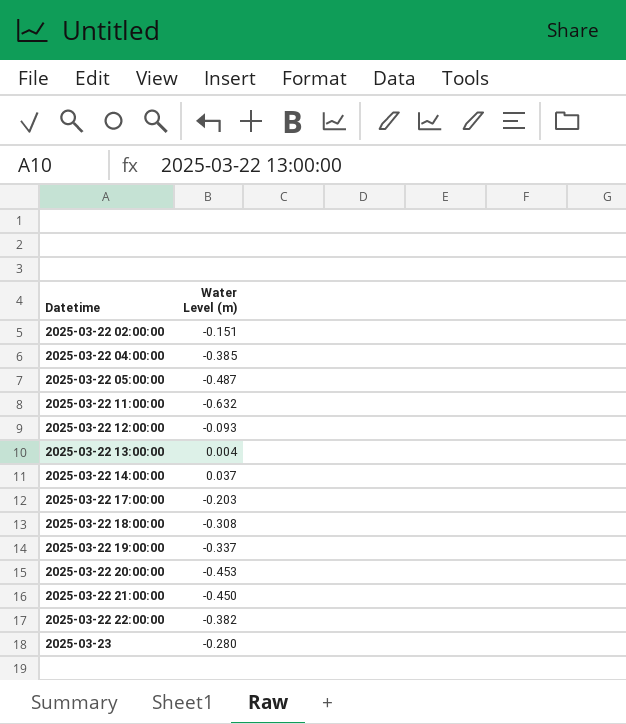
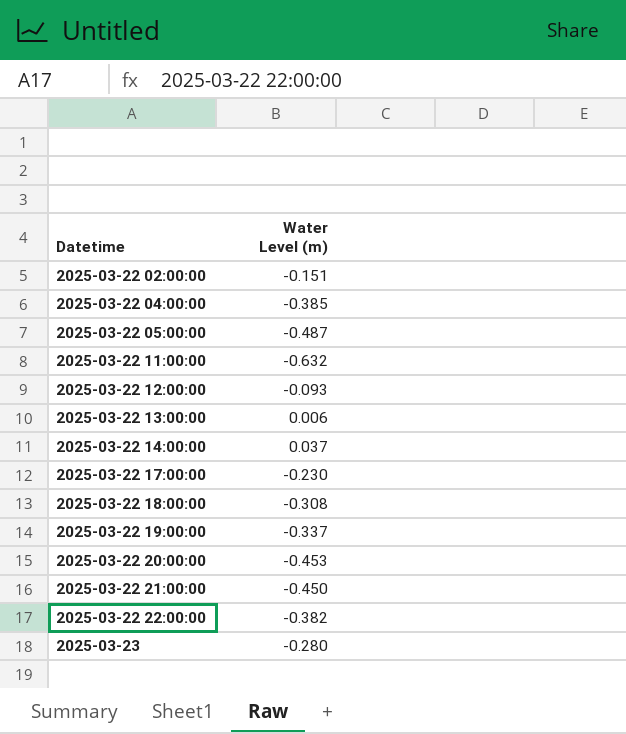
2025-03-22 13:00:00 | Water Level (m): 0.004 -> 0.006
2025-03-22 17:00:00 | Water Level (m): -0.203 -> -0.230

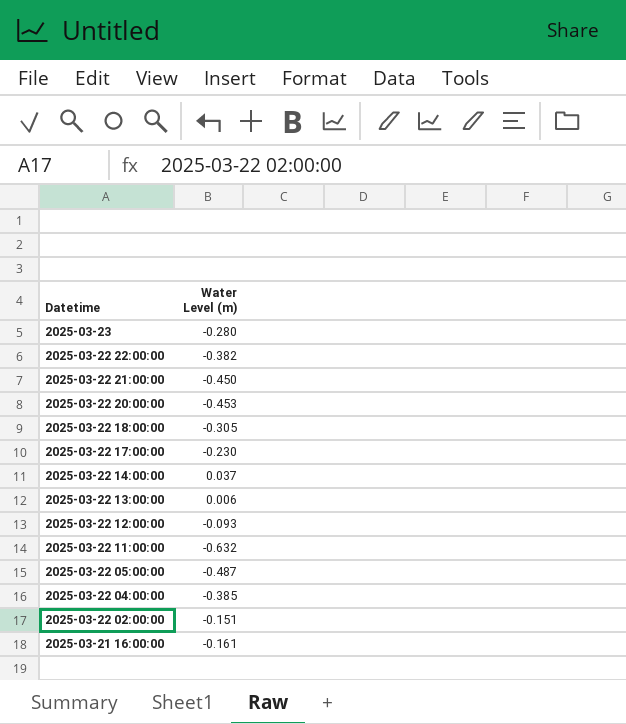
row order: Datetime ascending -> Datetime descending
row 2025-03-22 19:00:00: -0.337 -> none
2025-03-22 18:00:00 | Water Level (m): -0.308 -> -0.305
row 2025-03-21 16:00:00: none -> -0.161

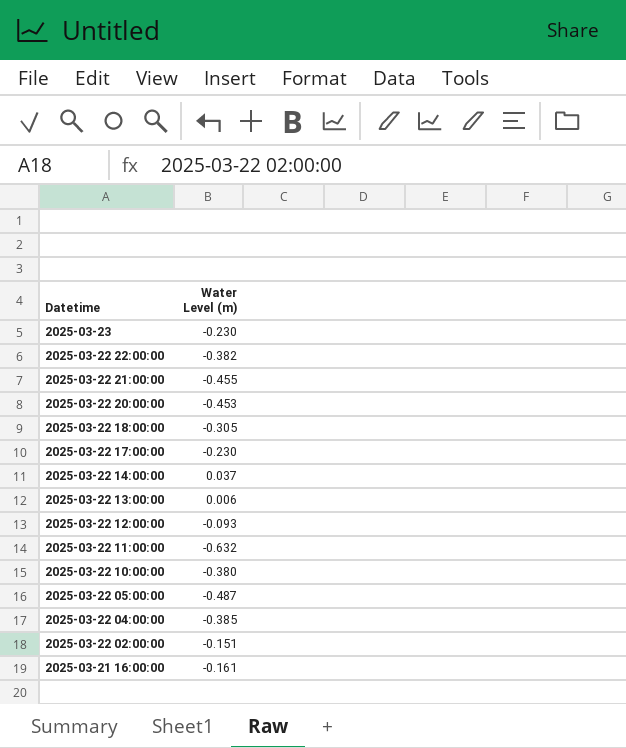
2025-03-23 | Water Level (m): -0.280 -> -0.230
2025-03-22 21:00:00 | Water Level (m): -0.450 -> -0.455
row 2025-03-22 10:00:00: none -> -0.380

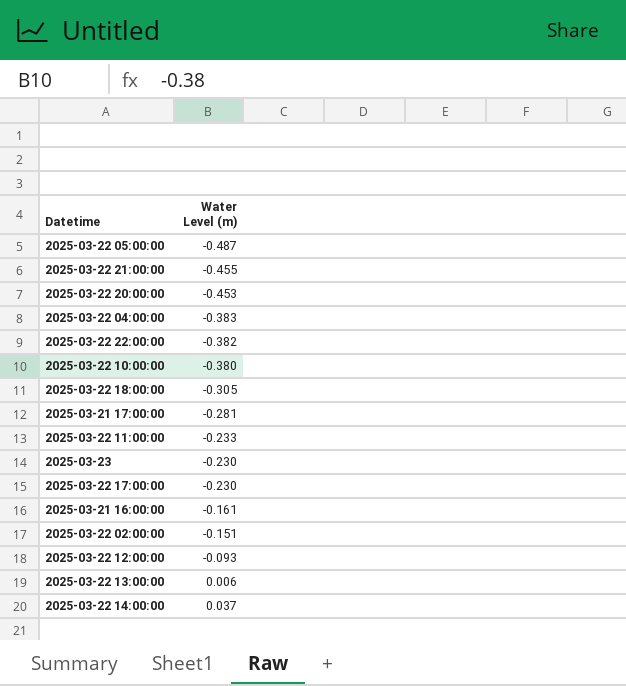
row order: Datetime descending -> Water Level (m) ascending
2025-03-22 04:00:00 | Water Level (m): -0.385 -> -0.383
row 2025-03-21 17:00:00: none -> -0.281
2025-03-22 11:00:00 | Water Level (m): -0.632 -> -0.233

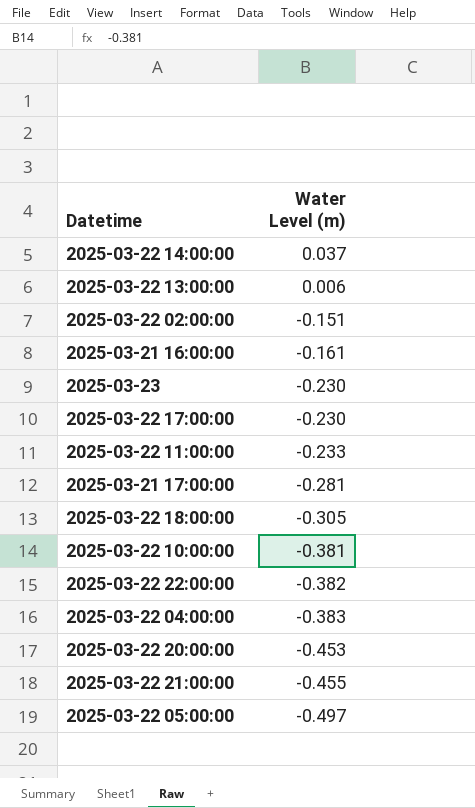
row order: Water Level (m) ascending -> Water Level (m) descending
row 2025-03-22 12:00:00: -0.093 -> none
2025-03-22 10:00:00 | Water Level (m): -0.380 -> -0.381
2025-03-22 05:00:00 | Water Level (m): -0.487 -> -0.497

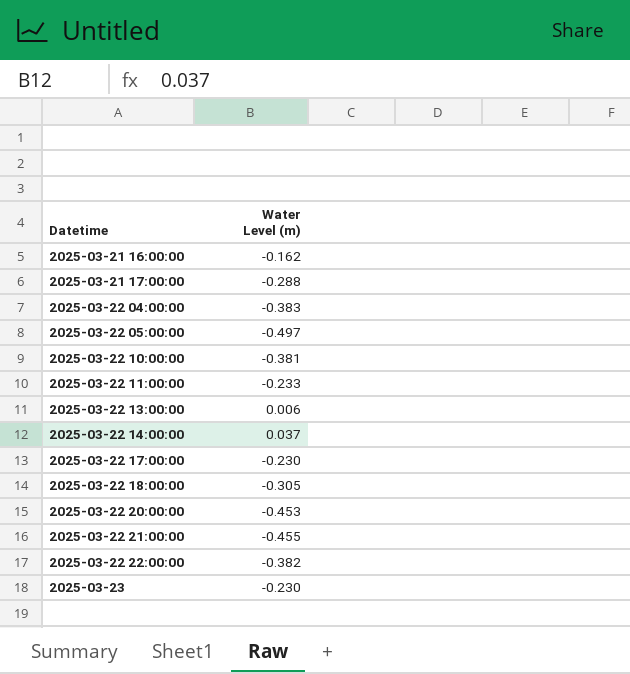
row order: Water Level (m) descending -> Datetime ascending
row 2025-03-22 02:00:00: -0.151 -> none
2025-03-21 16:00:00 | Water Level (m): -0.161 -> -0.162
2025-03-21 17:00:00 | Water Level (m): -0.281 -> -0.288

